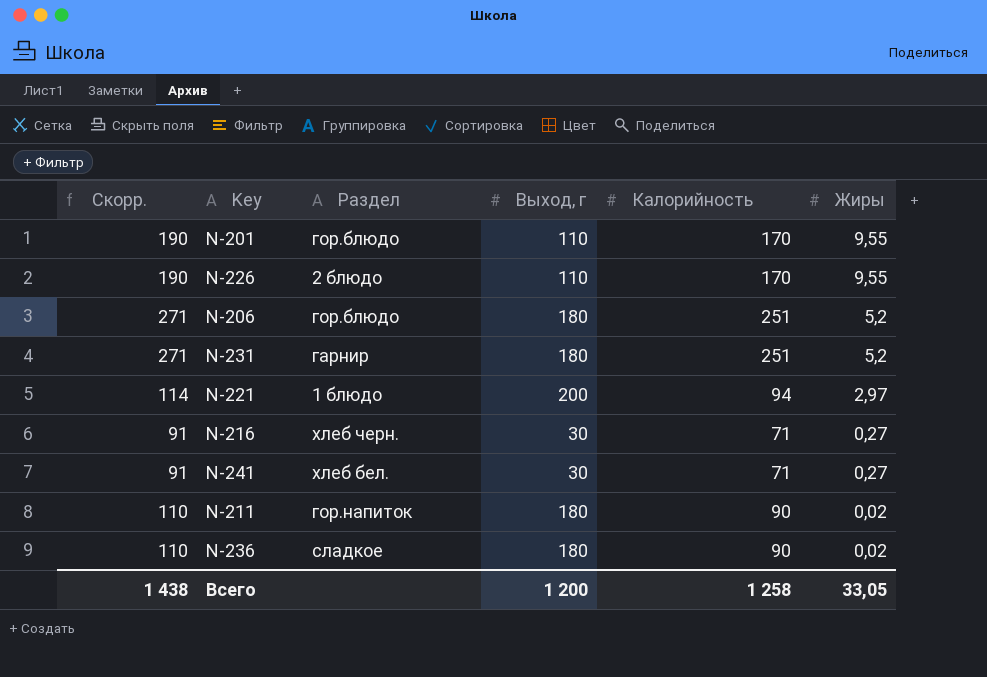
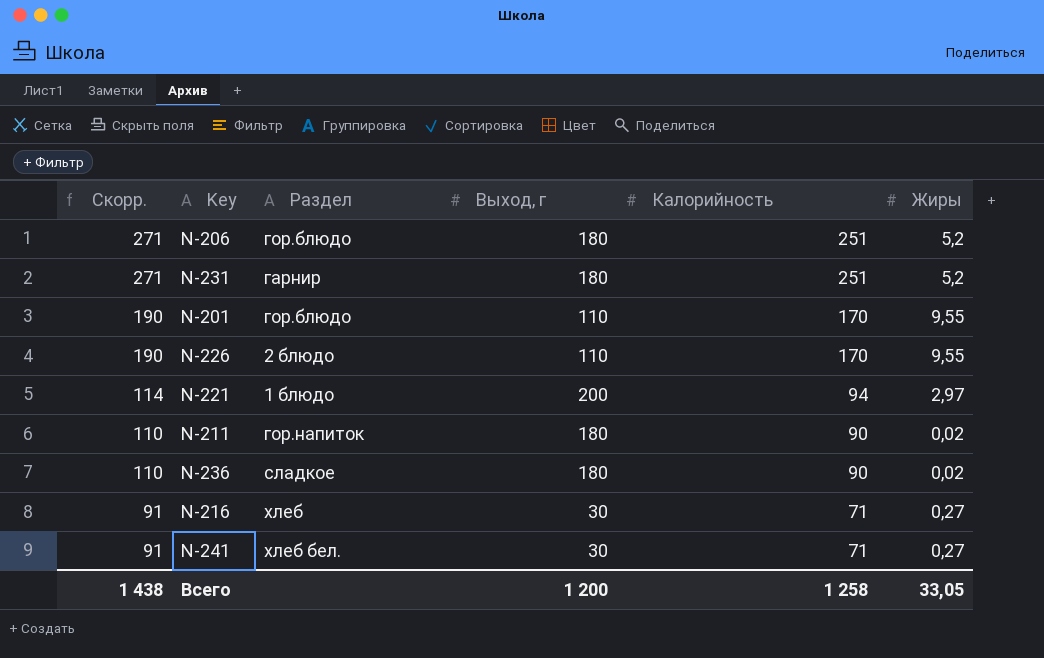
row order: Жиры descending -> Скорр. descending
N-216 | Раздел: хлеб черн. -> хлеб

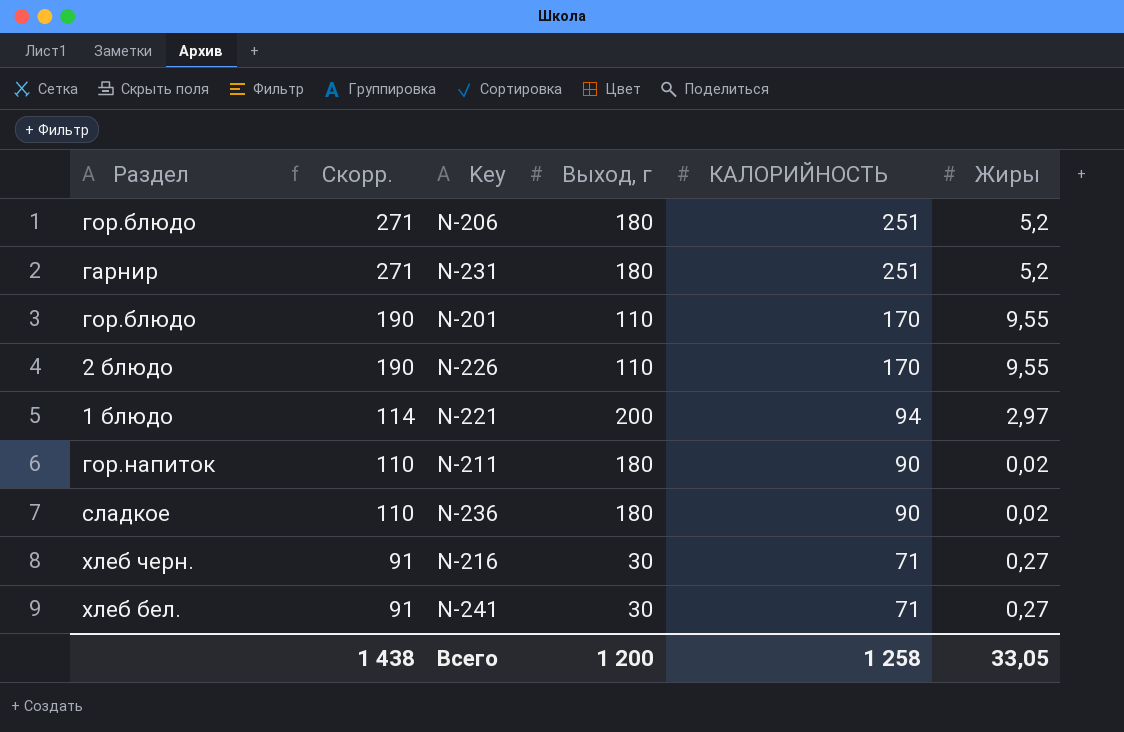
column Раздел | position: 3 -> 1
column name: Калорийность -> КАЛОРИЙНОСТЬ
N-216 | Раздел: хлеб -> хлеб черн.

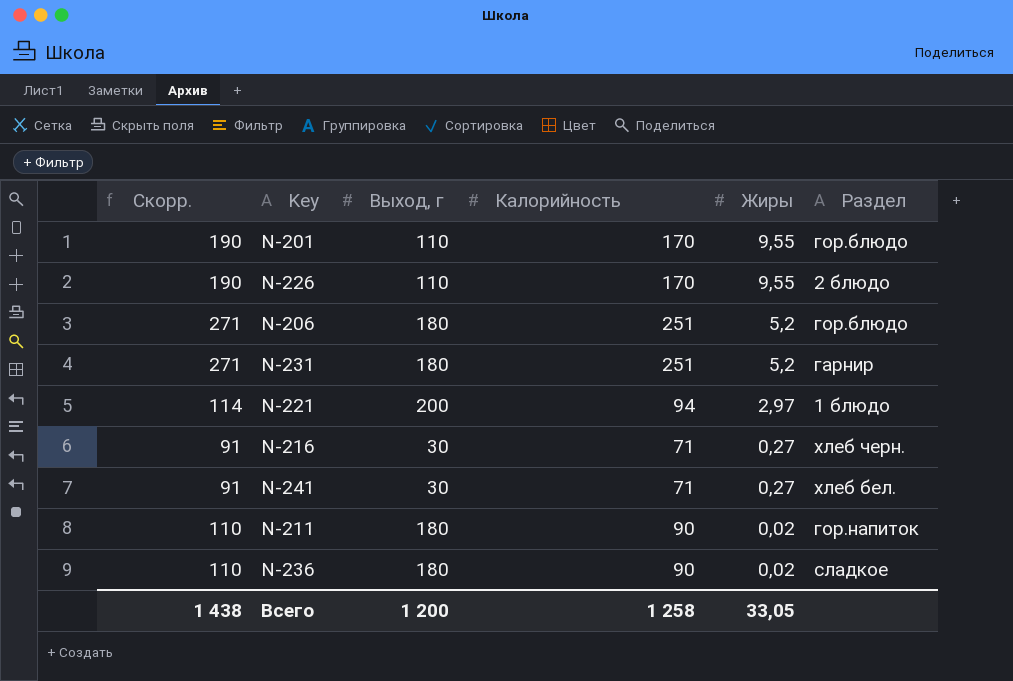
row order: Скорр. descending -> Жиры descending
column name: КАЛОРИЙНОСТЬ -> Калорийность
column Раздел | position: 1 -> 6

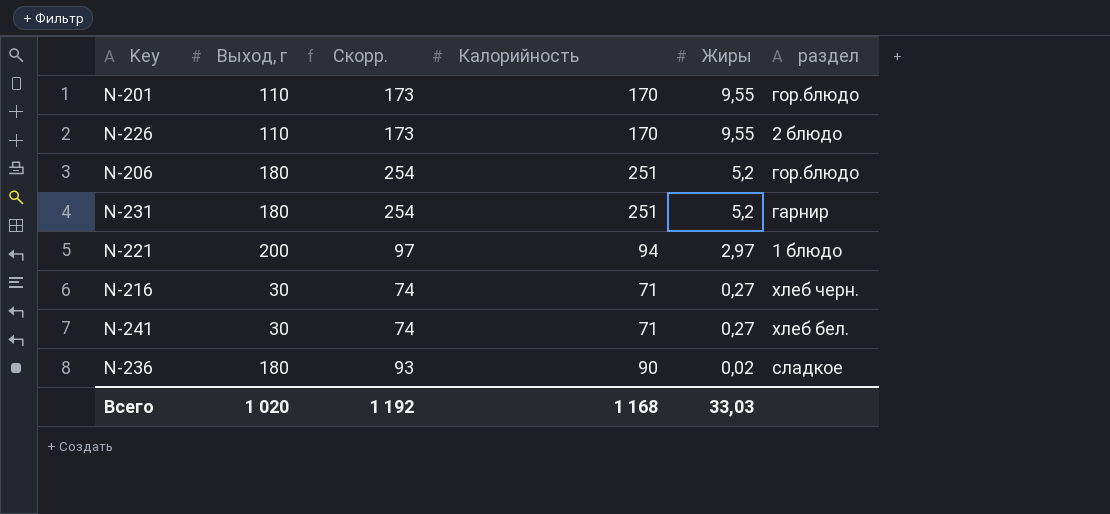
column Скорр. | formula: [Калорийность] + 20 -> [Калорийность] + 3
column Скорр. | position: 1 -> 3
column name: Раздел -> раздел
row N-211: 110 | 180 | 90 | 0,02 | гор.напиток -> none
Всего | Выход, г: 1 200 -> 1 020
Всего | Скорр.: 1 438 -> 1 192
Всего | Калорийность: 1 258 -> 1 168
Всего | Жиры: 33,05 -> 33,03

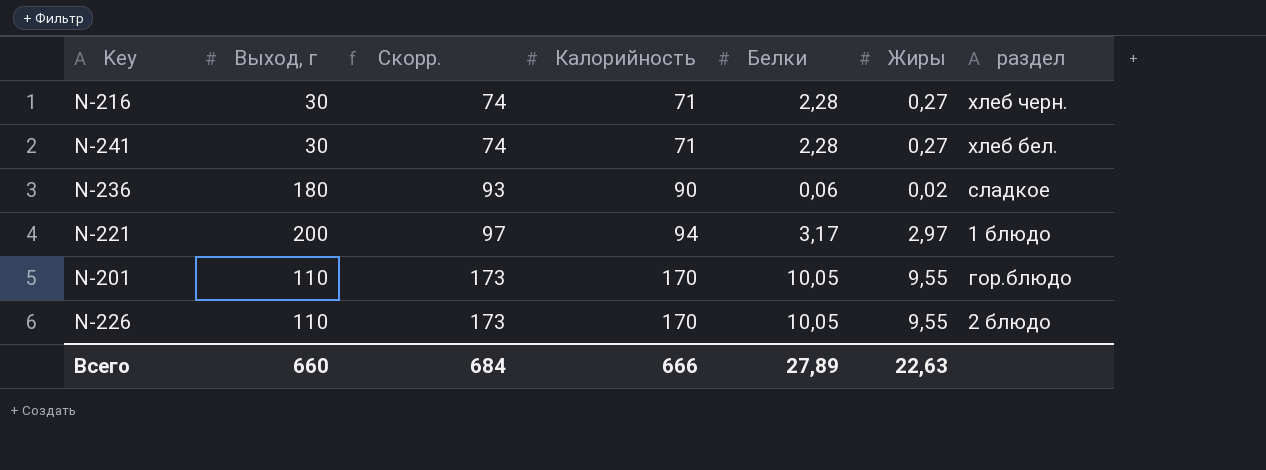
row order: Жиры descending -> Скорр. ascending
column Белки | position: none -> 5
row N-206: 180 | 254 | 251 | 5,2 | гор.блюдо -> none
row N-231: 180 | 254 | 251 | 5,2 | гарнир -> none
Всего | Выход, г: 1 020 -> 660
Всего | Скорр.: 1 192 -> 684
Всего | Калорийность: 1 168 -> 666
Всего | Жиры: 33,03 -> 22,63

